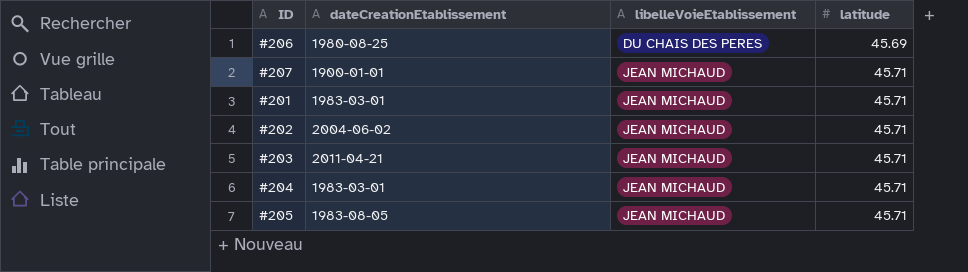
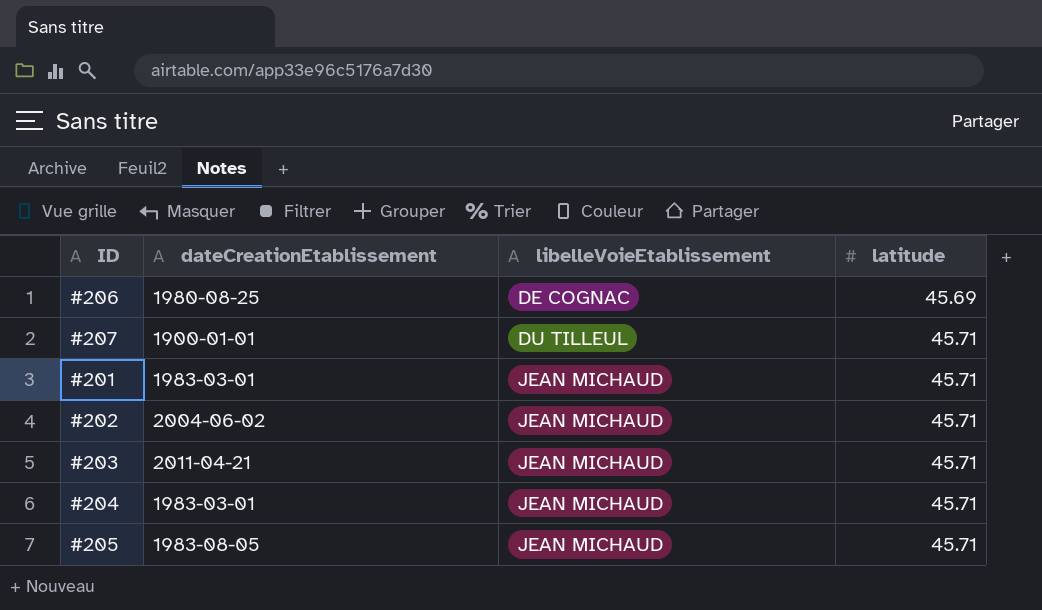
#206 | libelleVoieEtablissement: DU CHAIS DES PERES -> DE COGNAC
#207 | libelleVoieEtablissement: JEAN MICHAUD -> DU TILLEUL

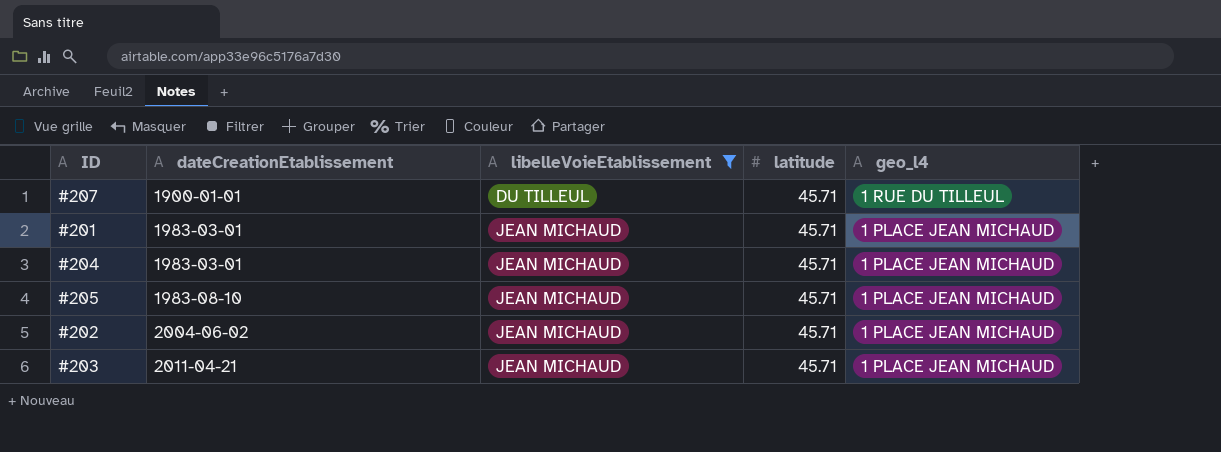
filter: none -> libelleVoieEtablissement != DE COGNAC
row order: libelleVoieEtablissement ascending -> dateCreationEtablissement ascending
column geo_l4 | position: none -> 5
#205 | dateCreationEtablissement: 1983-08-05 -> 1983-08-10

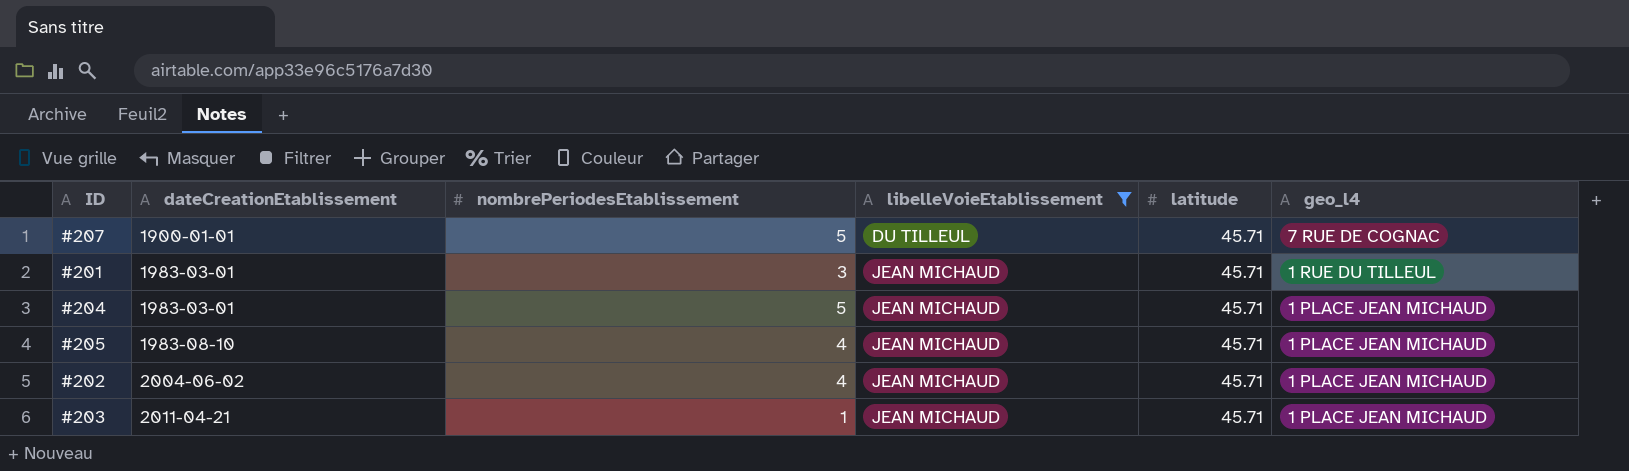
column nombrePeriodesEtablissement | position: none -> 3
#207 | geo_l4: 1 RUE DU TILLEUL -> 7 RUE DE COGNAC
#201 | geo_l4: 1 PLACE JEAN MICHAUD -> 1 RUE DU TILLEUL

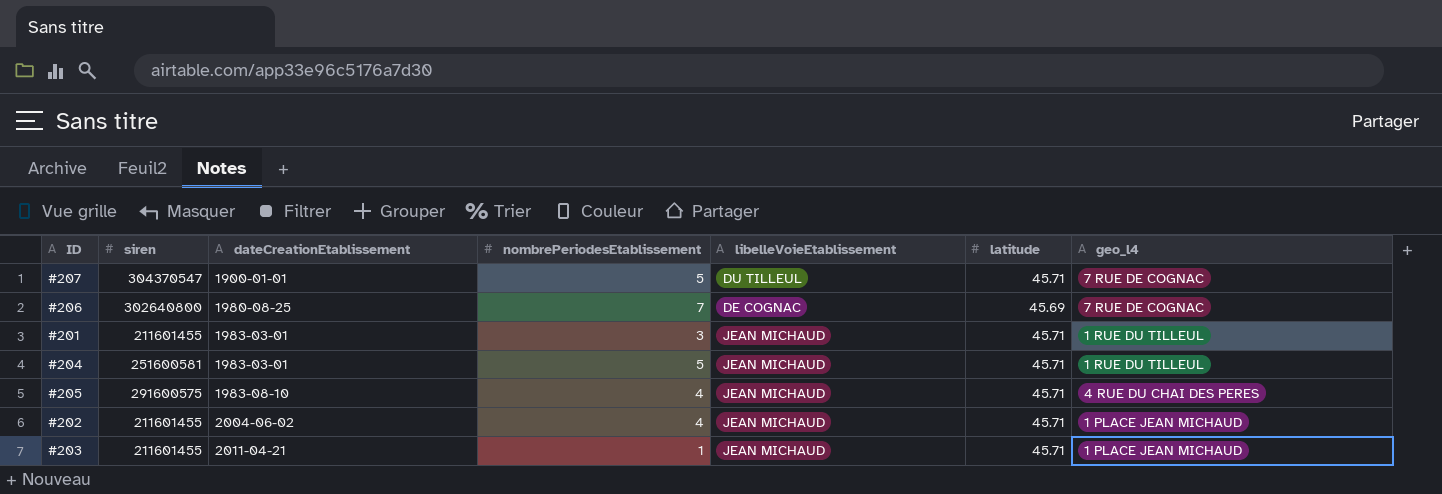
filter: libelleVoieEtablissement != DE COGNAC -> none
column siren | position: none -> 2
#204 | geo_l4: 1 PLACE JEAN MICHAUD -> 1 RUE DU TILLEUL
#205 | geo_l4: 1 PLACE JEAN MICHAUD -> 4 RUE DU CHAI DES PERES

